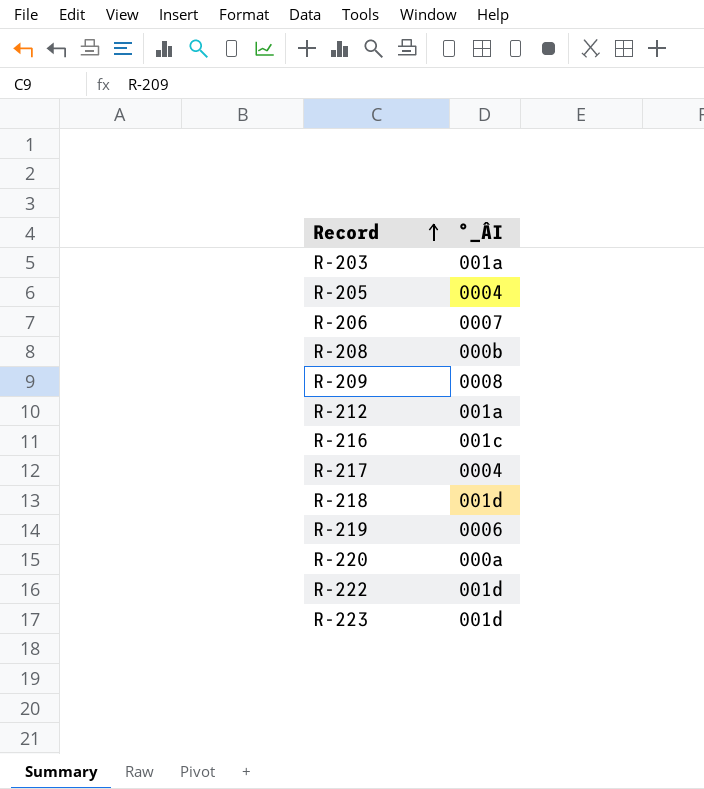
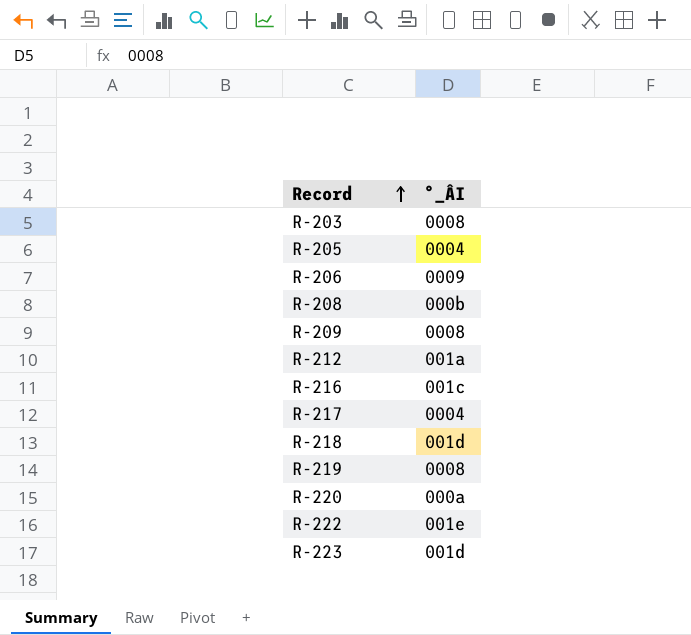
R-203 | °_ÂI: 001a -> 0008
R-206 | °_ÂI: 0007 -> 0009
R-219 | °_ÂI: 0006 -> 0008
R-222 | °_ÂI: 001d -> 001e

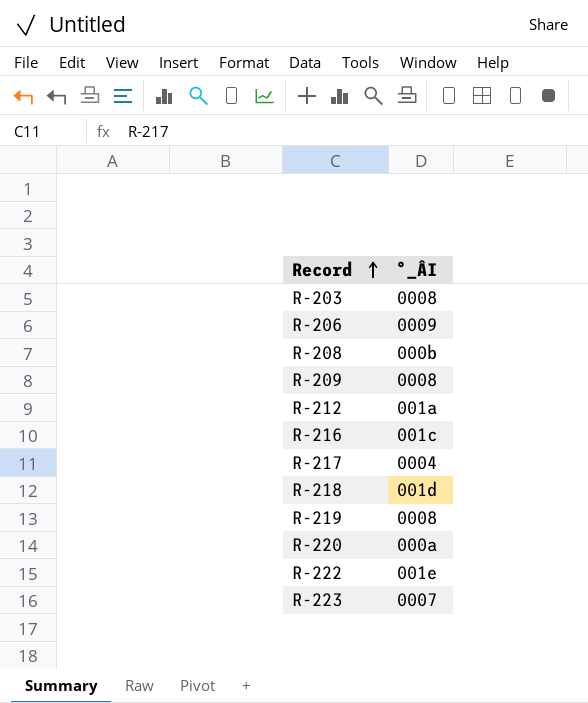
row R-205: 0004 -> none
R-223 | °_ÂI: 001d -> 0007

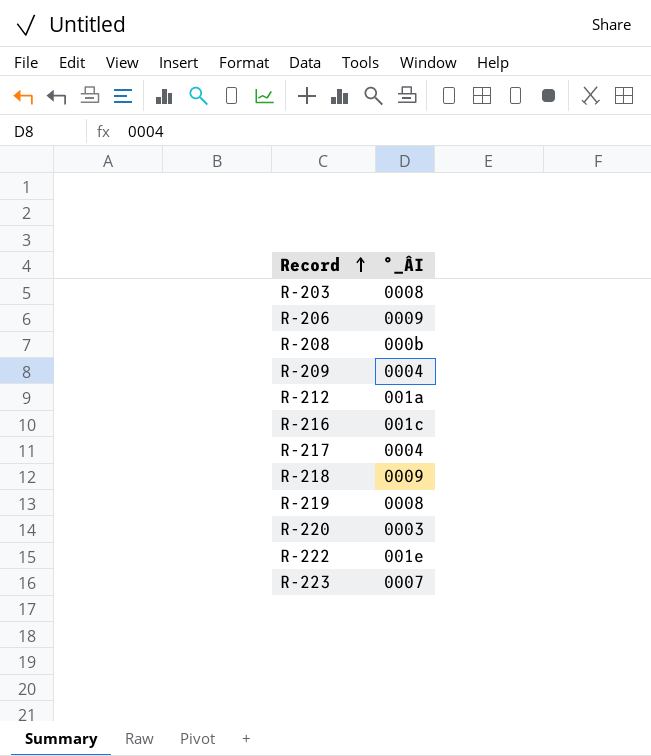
R-209 | °_ÂI: 0008 -> 0004
R-218 | °_ÂI: 001d -> 0009
R-220 | °_ÂI: 000a -> 0003

